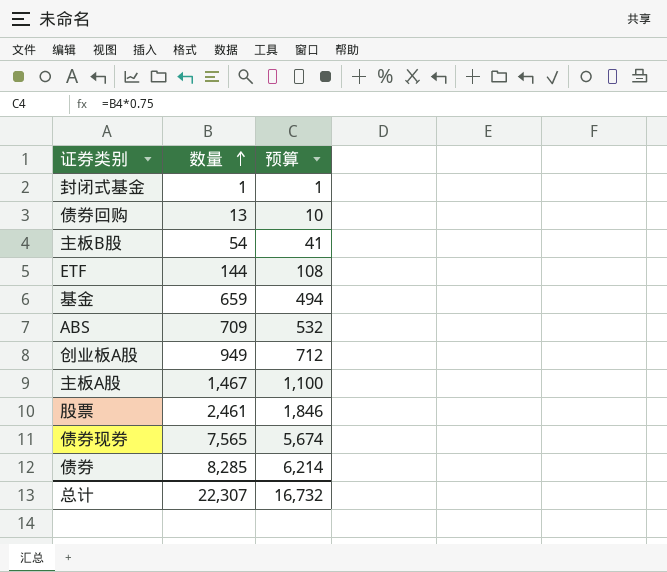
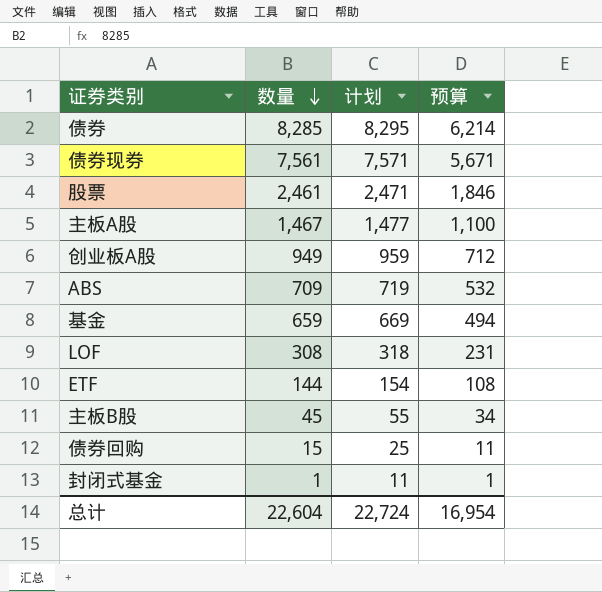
row order: 数量 ascending -> 数量 descending
column 计划 | formula: none -> [数量] + 10
债券现券 | 数量: 7,565 -> 7,561
债券现券 | 预算: 5,674 -> 5,671
row LOF: none -> 308 | 318 | 231
主板B股 | 数量: 54 -> 45
主板B股 | 预算: 41 -> 34
债券回购 | 数量: 13 -> 15
债券回购 | 预算: 10 -> 11
总计 | 数量: 22,307 -> 22,604
总计 | 预算: 16,732 -> 16,954

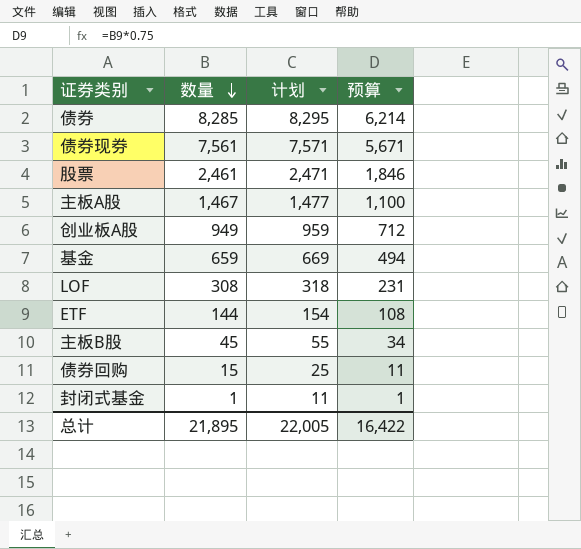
row ABS: 709 | 719 | 532 -> none
总计 | 数量: 22,604 -> 21,895
总计 | 计划: 22,724 -> 22,005
总计 | 预算: 16,954 -> 16,422

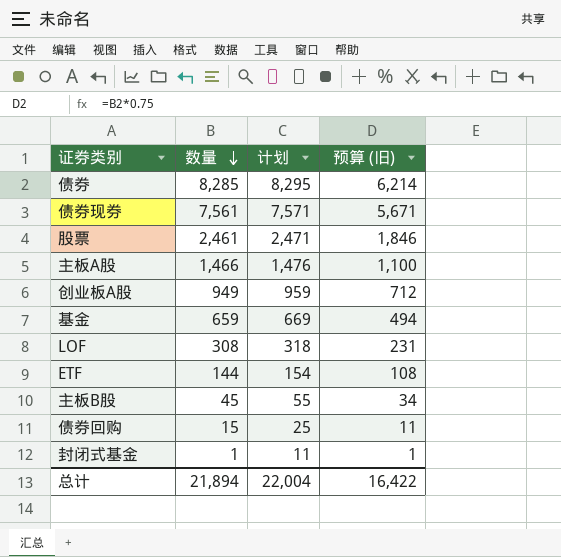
column name: 预算 -> 预算 (旧)
主板A股 | 数量: 1,467 -> 1,466
主板A股 | 计划: 1,477 -> 1,476
总计 | 数量: 21,895 -> 21,894
总计 | 计划: 22,005 -> 22,004

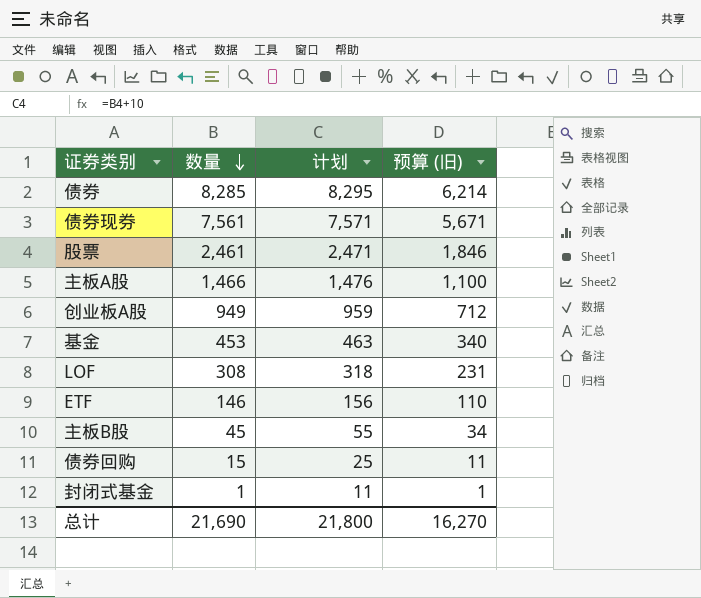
基金 | 数量: 659 -> 453
基金 | 计划: 669 -> 463
基金 | 预算 (旧): 494 -> 340
ETF | 数量: 144 -> 146
ETF | 计划: 154 -> 156
ETF | 预算 (旧): 108 -> 110
总计 | 数量: 21,894 -> 21,690
总计 | 计划: 22,004 -> 21,800
总计 | 预算 (旧): 16,422 -> 16,270

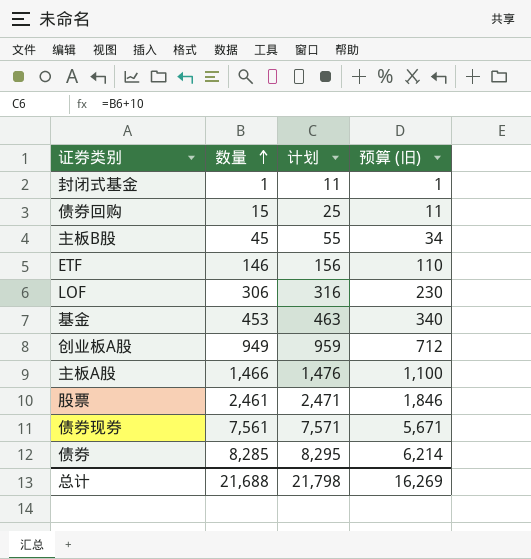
row order: 数量 descending -> 数量 ascending
LOF | 数量: 308 -> 306
LOF | 计划: 318 -> 316
LOF | 预算 (旧): 231 -> 230
总计 | 数量: 21,690 -> 21,688
总计 | 计划: 21,800 -> 21,798
总计 | 预算 (旧): 16,270 -> 16,269

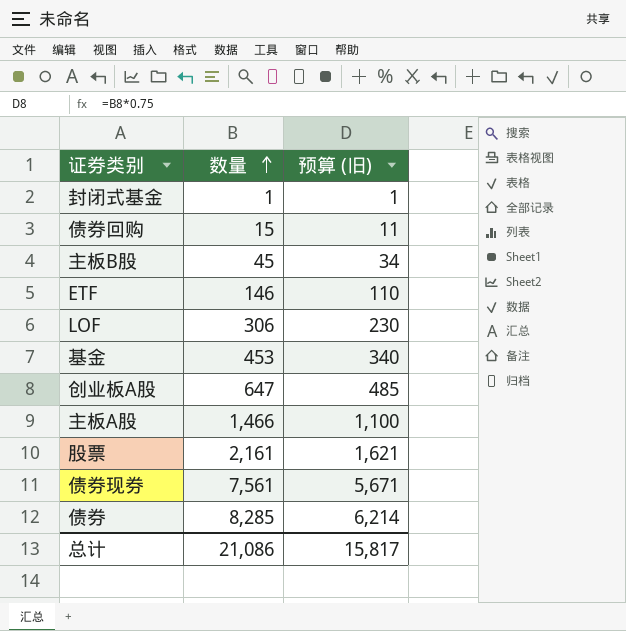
column 计划 | formula: [数量] + 10 -> none
创业板A股 | 数量: 949 -> 647
创业板A股 | 预算 (旧): 712 -> 485
股票 | 数量: 2,461 -> 2,161
股票 | 预算 (旧): 1,846 -> 1,621
总计 | 数量: 21,688 -> 21,086
总计 | 预算 (旧): 16,269 -> 15,817

